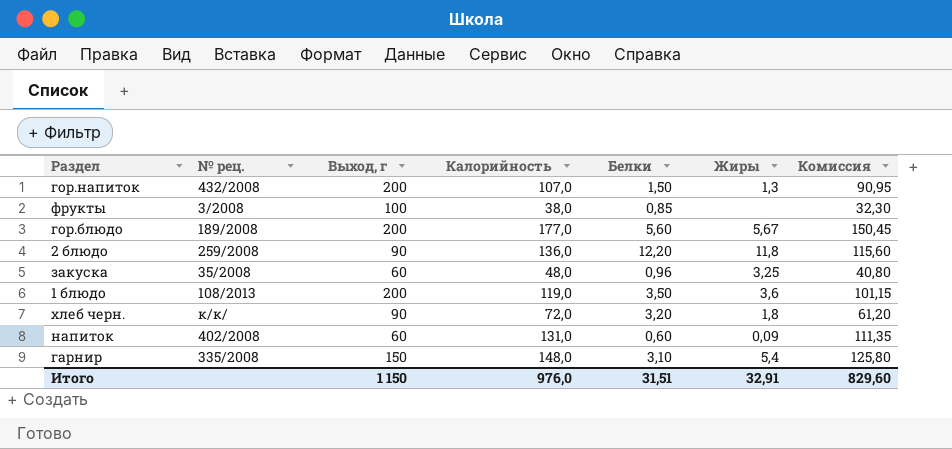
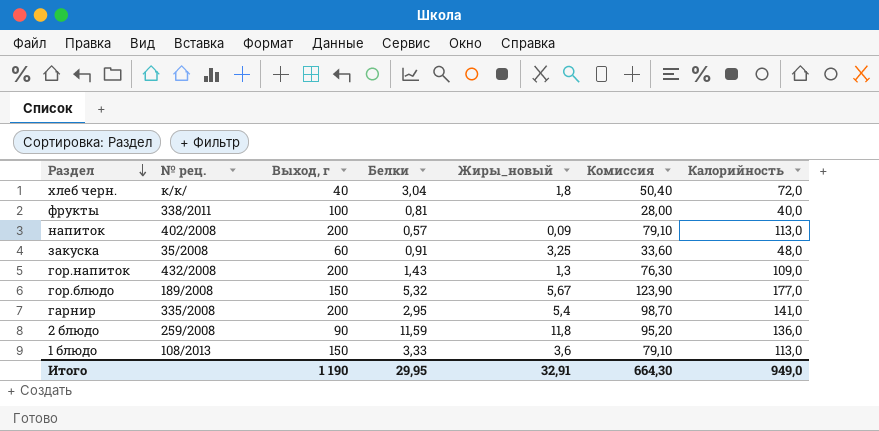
row order: none -> Раздел descending
column name: Жиры -> Жиры_новый
column Комиссия | formula: [Калорийность] * 0,85 -> [Калорийность] * 0,7
column Калорийность | position: 4 -> 7
хлеб черн. | Выход, г: 90 -> 40
хлеб черн. | Белки: 3,20 -> 3,04
фрукты | № рец.: 3/2008 -> 338/2011
фрукты | Белки: 0,85 -> 0,81
фрукты | Калорийность: 38,0 -> 40,0
напиток | Выход, г: 60 -> 200
напиток | Белки: 0,60 -> 0,57
напиток | Калорийность: 131,0 -> 113,0
закуска | Белки: 0,96 -> 0,91
гор.напиток | Белки: 1,50 -> 1,43
гор.напиток | Калорийность: 107,0 -> 109,0
гор.блюдо | Выход, г: 200 -> 150
гор.блюдо | Белки: 5,60 -> 5,32
гарнир | Выход, г: 150 -> 200
гарнир | Белки: 3,10 -> 2,95
гарнир | Калорийность: 148,0 -> 141,0
2 блюдо | Белки: 12,20 -> 11,59
1 блюдо | Выход, г: 200 -> 150
1 блюдо | Белки: 3,50 -> 3,33
1 блюдо | Калорийность: 119,0 -> 113,0
Итого | Выход, г: 1 150 -> 1 190
Итого | Белки: 31,51 -> 29,95
Итого | Комиссия: 829,60 -> 664,30
Итого | Калорийность: 976,0 -> 949,0

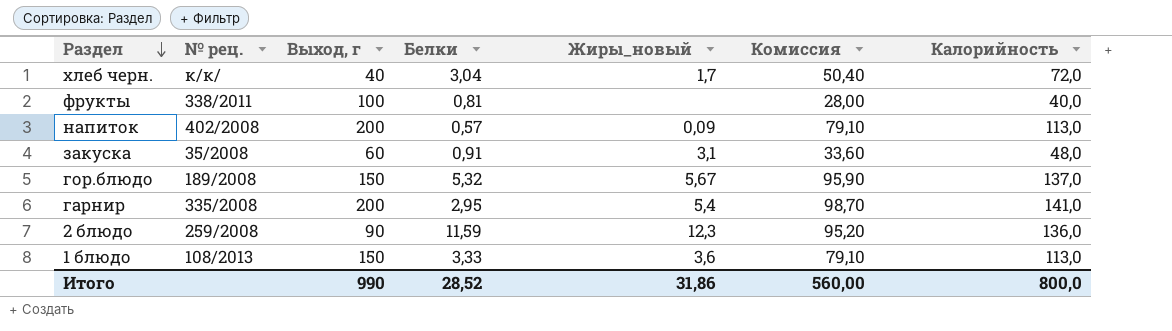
row гор.напиток: 432/2008 | 200 | 1,43 | 1,3 | 76,30 | 109,0 -> none
хлеб черн. | Жиры_новый: 1,8 -> 1,7
закуска | Жиры_новый: 3,25 -> 3,1
гор.блюдо | Комиссия: 123,90 -> 95,90
гор.блюдо | Калорийность: 177,0 -> 137,0
2 блюдо | Жиры_новый: 11,8 -> 12,3
Итого | Выход, г: 1 190 -> 990
Итого | Белки: 29,95 -> 28,52
Итого | Жиры_новый: 32,91 -> 31,86
Итого | Комиссия: 664,30 -> 560,00
Итого | Калорийность: 949,0 -> 800,0

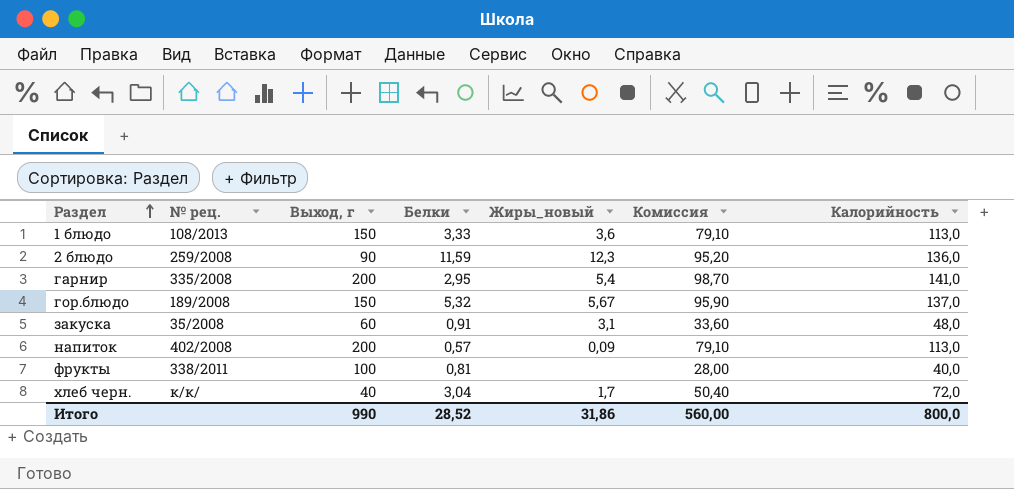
row order: Раздел descending -> Раздел ascending

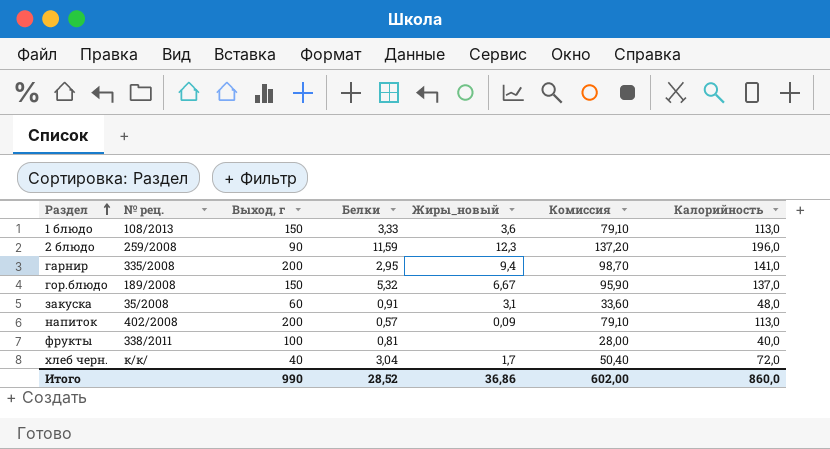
2 блюдо | Комиссия: 95,20 -> 137,20
2 блюдо | Калорийность: 136,0 -> 196,0
гарнир | Жиры_новый: 5,4 -> 9,4
гор.блюдо | Жиры_новый: 5,67 -> 6,67
Итого | Жиры_новый: 31,86 -> 36,86
Итого | Комиссия: 560,00 -> 602,00
Итого | Калорийность: 800,0 -> 860,0

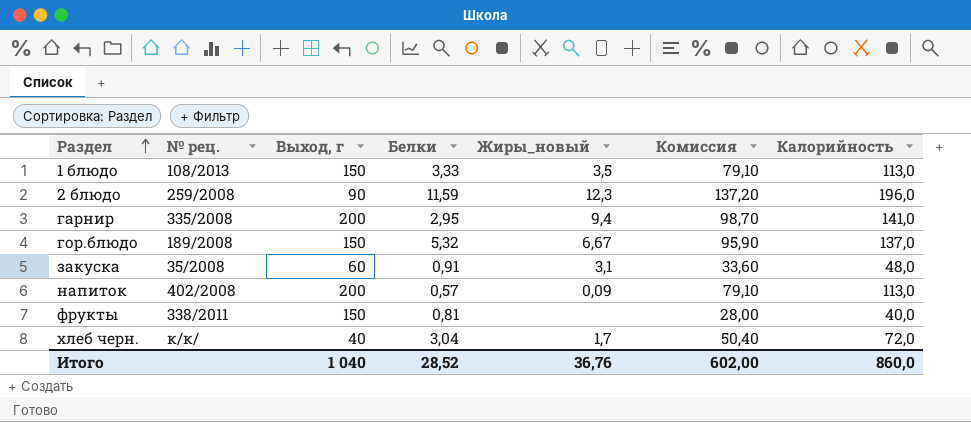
1 блюдо | Жиры_новый: 3,6 -> 3,5
фрукты | Выход, г: 100 -> 150
Итого | Выход, г: 990 -> 1 040
Итого | Жиры_новый: 36,86 -> 36,76

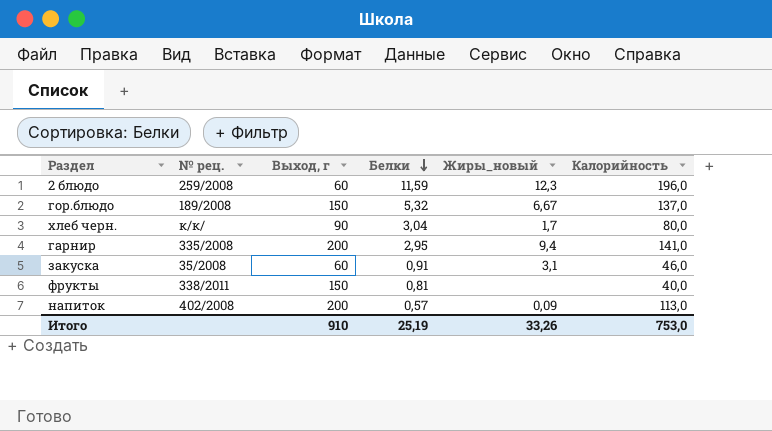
row order: Раздел ascending -> Белки descending
column Комиссия | formula: [Калорийность] * 0,7 -> none
row 1 блюдо: 108/2013 | 150 | 3,33 | 3,5 | 79,10 | 113,0 -> none
2 блюдо | Выход, г: 90 -> 60
хлеб черн. | Выход, г: 40 -> 90
хлеб черн. | Калорийность: 72,0 -> 80,0
закуска | Калорийность: 48,0 -> 46,0
Итого | Выход, г: 1 040 -> 910
Итого | Белки: 28,52 -> 25,19
Итого | Жиры_новый: 36,76 -> 33,26
Итого | Калорийность: 860,0 -> 753,0

